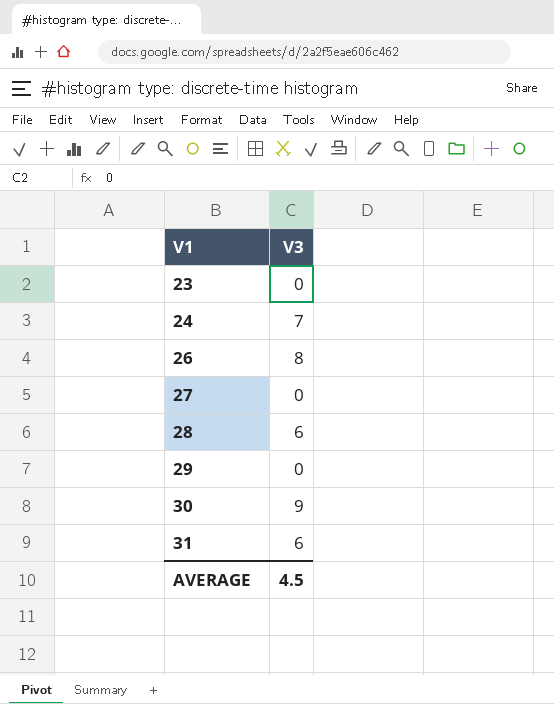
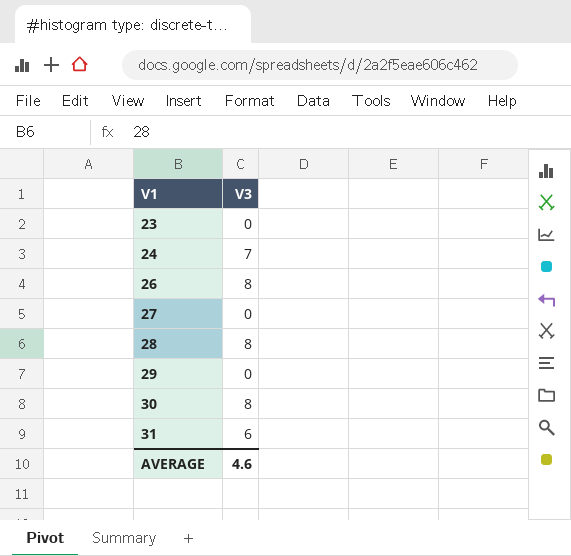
28 | V3: 6 -> 8
30 | V3: 9 -> 8
AVERAGE | V3: 4.5 -> 4.6

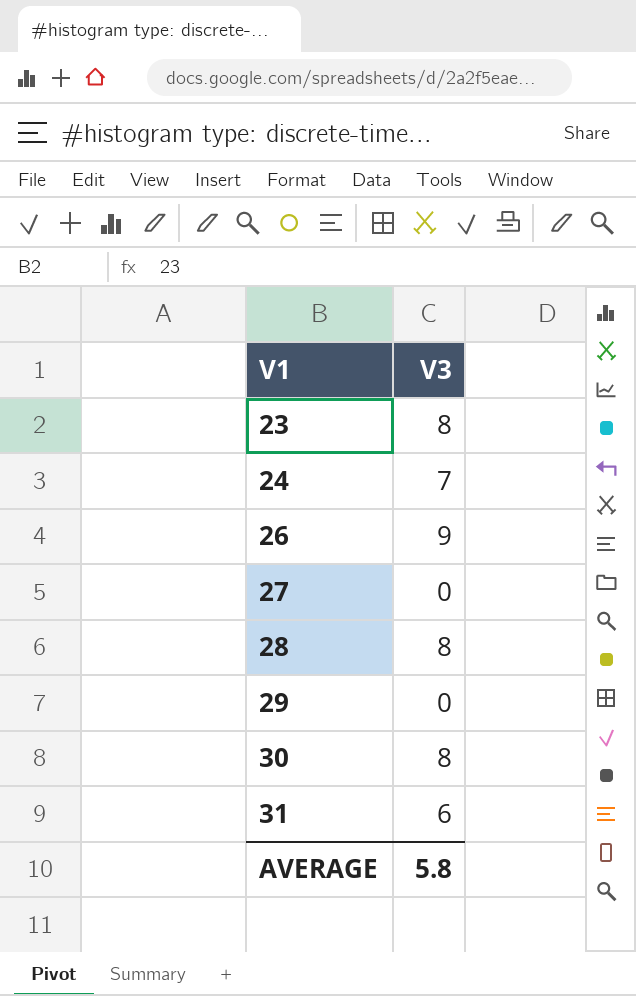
23 | V3: 0 -> 8
26 | V3: 8 -> 9
AVERAGE | V3: 4.6 -> 5.8

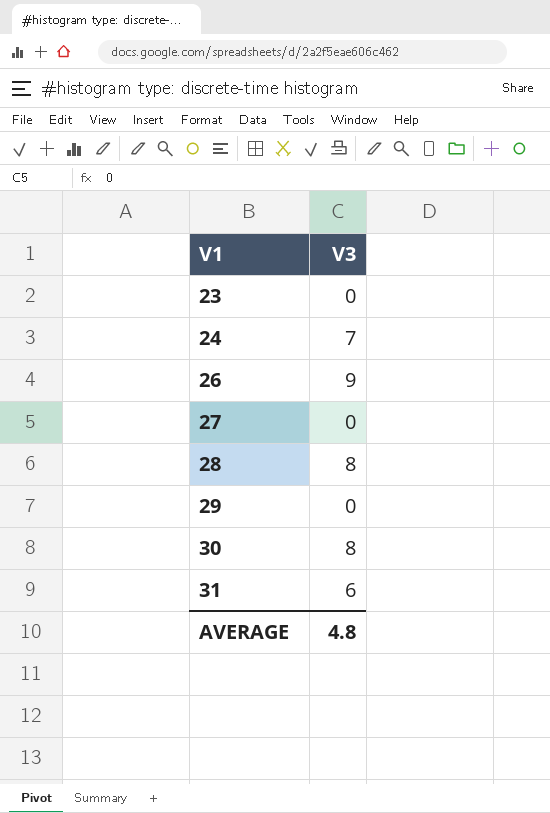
23 | V3: 8 -> 0
AVERAGE | V3: 5.8 -> 4.8

